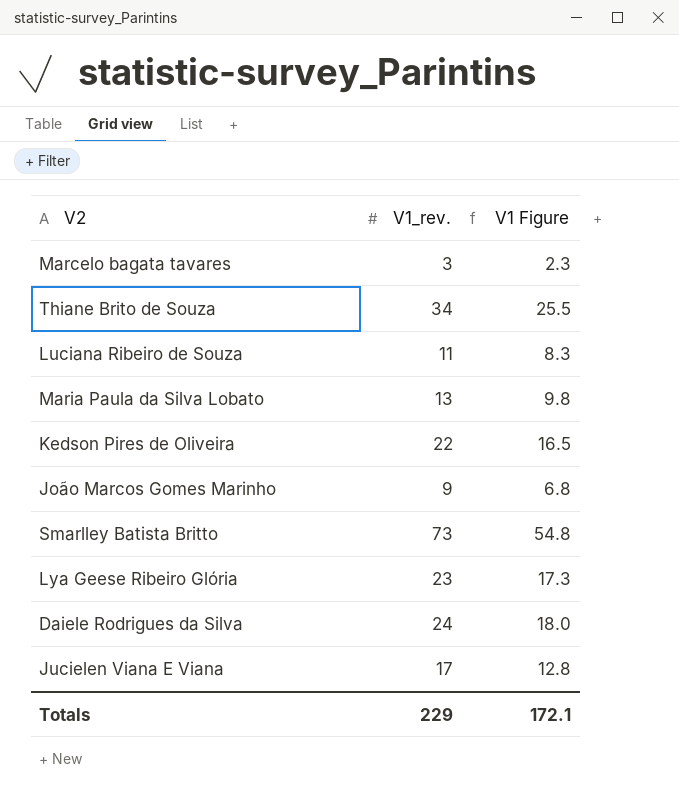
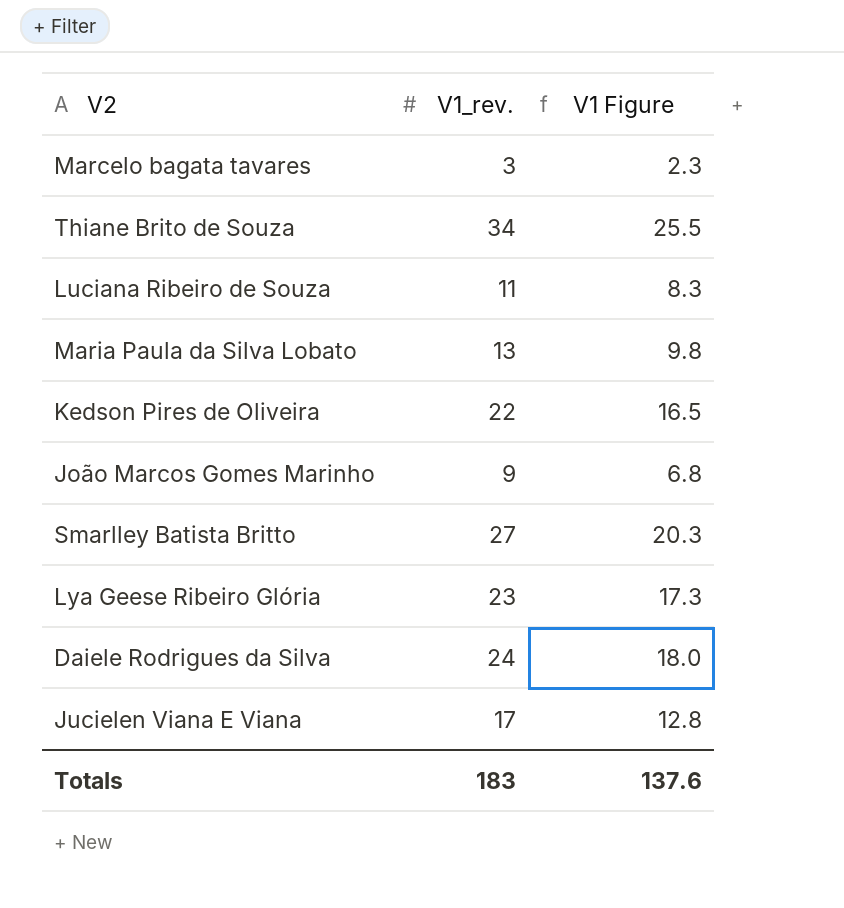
Smarlley Batista Britto | V1_rev.: 73 -> 27
Smarlley Batista Britto | V1 Figure: 54.8 -> 20.3
Totals | V1_rev.: 229 -> 183
Totals | V1 Figure: 172.1 -> 137.6

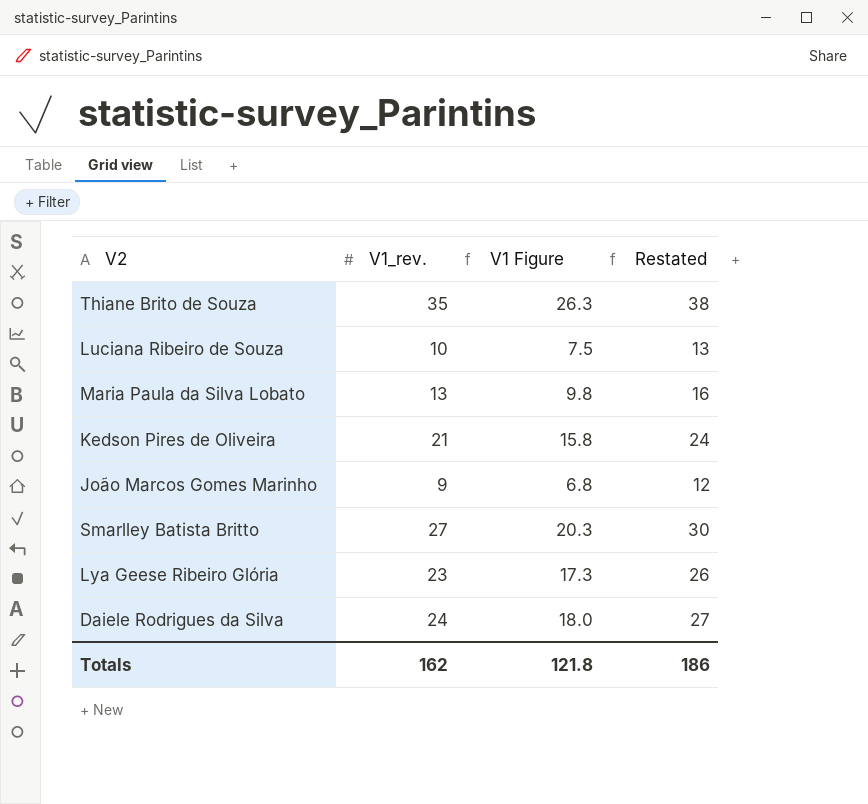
column Restated | formula: none -> [V1_rev.] + 3
row Marcelo bagata tavares: 3 | 2.3 -> none
row Jucielen Viana E Viana: 17 | 12.8 -> none
Thiane Brito de Souza | V1_rev.: 34 -> 35
Thiane Brito de Souza | V1 Figure: 25.5 -> 26.3
Luciana Ribeiro de Souza | V1_rev.: 11 -> 10
Luciana Ribeiro de Souza | V1 Figure: 8.3 -> 7.5
Kedson Pires de Oliveira | V1_rev.: 22 -> 21
Kedson Pires de Oliveira | V1 Figure: 16.5 -> 15.8
Totals | V1_rev.: 183 -> 162
Totals | V1 Figure: 137.6 -> 121.8

